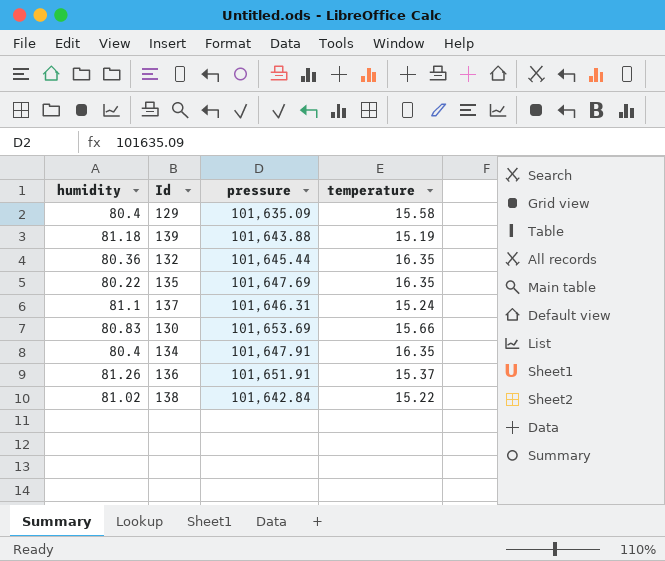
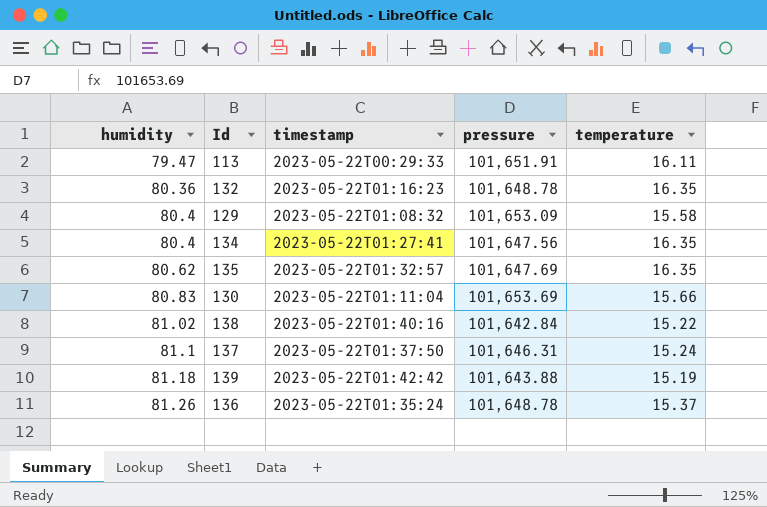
row order: none -> humidity ascending
column timestamp | position: none -> 3
row 113: none -> 79.47 | 2023-05-22T00:29:33 | 101,651.91 | 16.11
132 | pressure: 101,645.44 -> 101,648.78
129 | pressure: 101,635.09 -> 101,653.09
134 | pressure: 101,647.91 -> 101,647.56
135 | humidity: 80.22 -> 80.62
136 | pressure: 101,651.91 -> 101,648.78

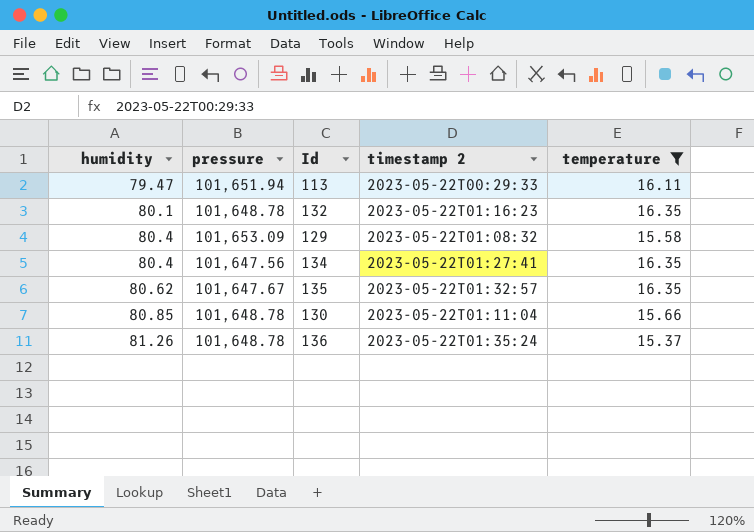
filter: none -> temperature >= 15.37
column pressure | position: 4 -> 2
column name: timestamp -> timestamp 2
113 | pressure: 101,651.91 -> 101,651.94
132 | humidity: 80.36 -> 80.1
135 | pressure: 101,647.69 -> 101,647.67
130 | humidity: 80.83 -> 80.85
130 | pressure: 101,653.69 -> 101,648.78

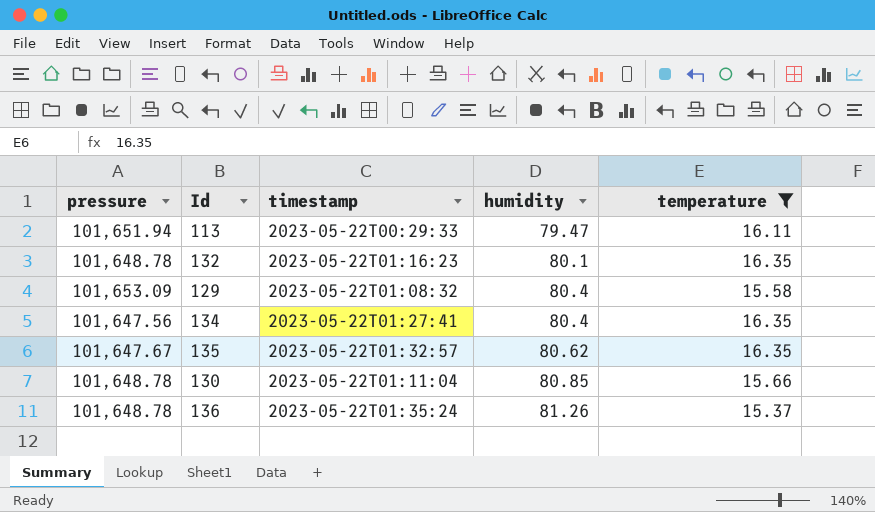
column name: timestamp 2 -> timestamp
column humidity | position: 1 -> 4

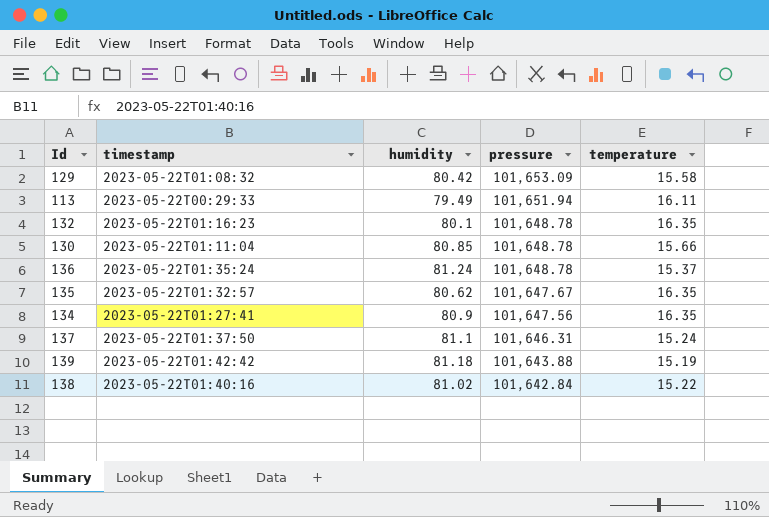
filter: temperature >= 15.37 -> none
row order: humidity ascending -> pressure descending
column pressure | position: 1 -> 4
129 | humidity: 80.4 -> 80.42
113 | humidity: 79.47 -> 79.49
136 | humidity: 81.26 -> 81.24
134 | humidity: 80.4 -> 80.9

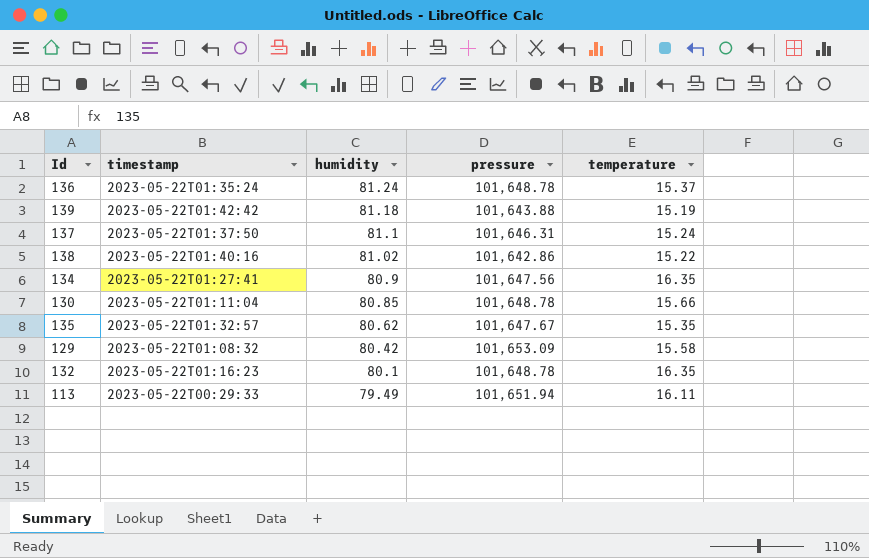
row order: pressure descending -> humidity descending
138 | pressure: 101,642.84 -> 101,642.86
135 | temperature: 16.35 -> 15.35

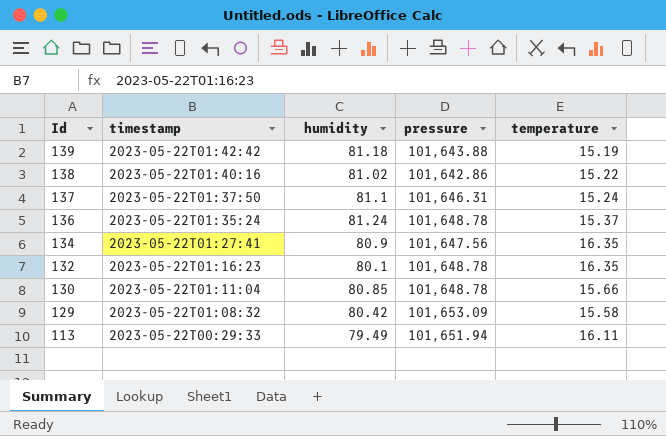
row order: humidity descending -> Id descending
row 135: 2023-05-22T01:32:57 | 80.62 | 101,647.67 | 15.35 -> none

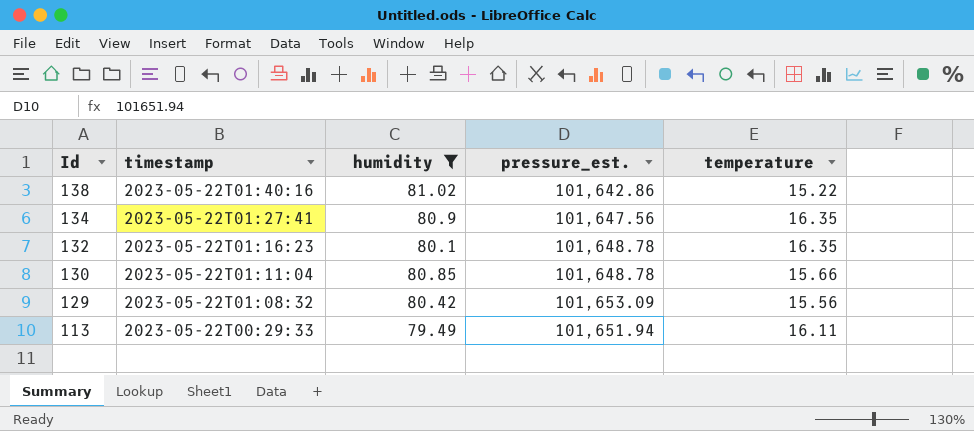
filter: none -> humidity <= 81.02
column name: pressure -> pressure_est.
129 | temperature: 15.58 -> 15.56

